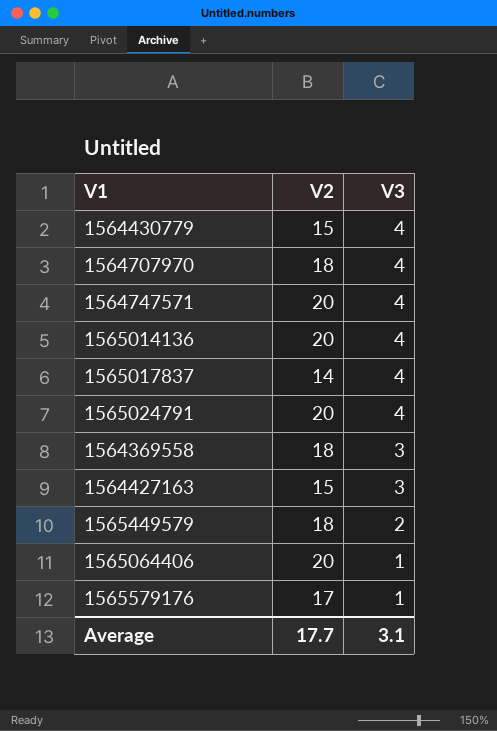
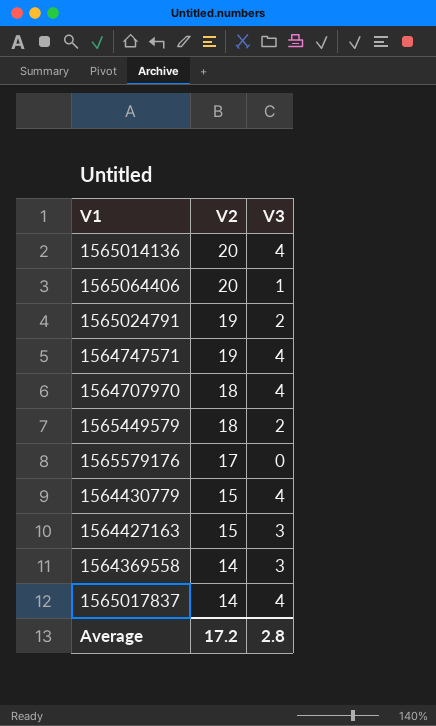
row order: V3 descending -> V2 descending
1565024791 | V2: 20 -> 19
1565024791 | V3: 4 -> 2
1564747571 | V2: 20 -> 19
1565579176 | V3: 1 -> 0
1564369558 | V2: 18 -> 14
Average | V2: 17.7 -> 17.2
Average | V3: 3.1 -> 2.8

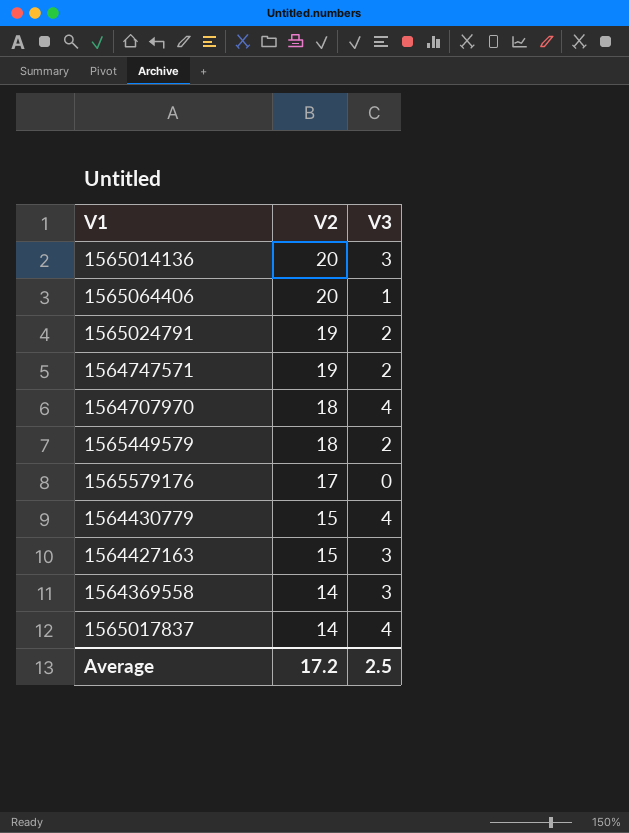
1565014136 | V3: 4 -> 3
1564747571 | V3: 4 -> 2
Average | V3: 2.8 -> 2.5

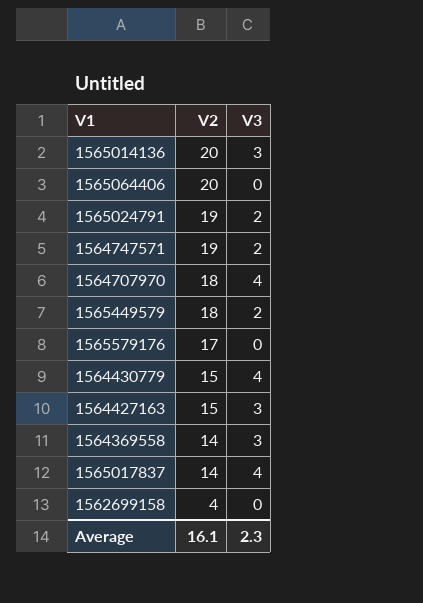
1565064406 | V3: 1 -> 0
row 1562699158: none -> 4 | 0
Average | V2: 17.2 -> 16.1
Average | V3: 2.5 -> 2.3

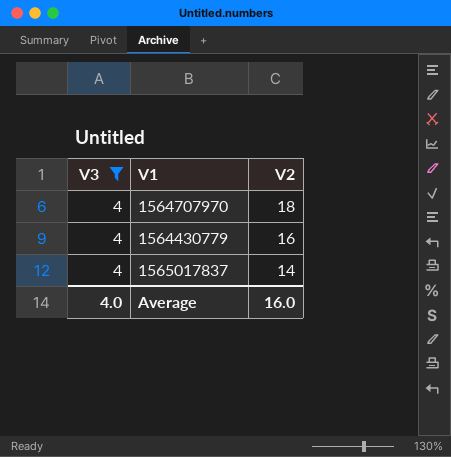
filter: none -> V3 = 4
column V3 | position: 3 -> 1
1564430779 | V2: 15 -> 16
Average | V3: 2.3 -> 4.0
Average | V2: 16.1 -> 16.0

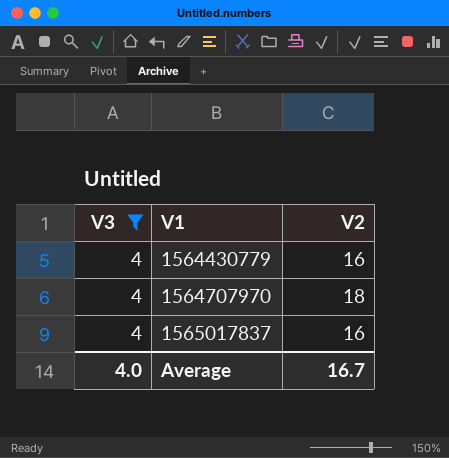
row order: V2 descending -> V1 ascending
1565017837 | V2: 14 -> 16
Average | V2: 16.0 -> 16.7

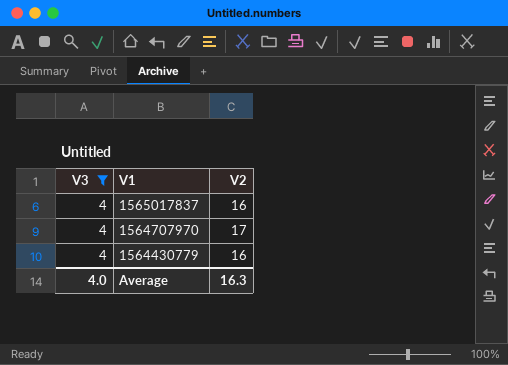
row order: V1 ascending -> V1 descending
1564707970 | V2: 18 -> 17
Average | V2: 16.7 -> 16.3

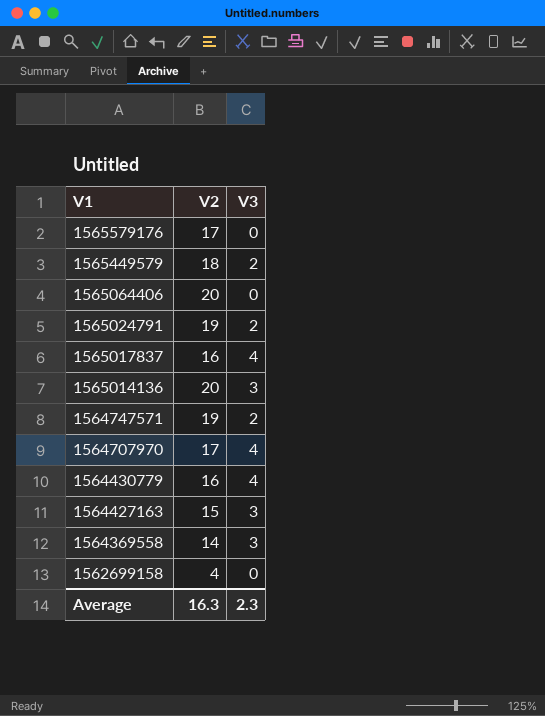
filter: V3 = 4 -> none
column V3 | position: 1 -> 3
Average | V3: 4.0 -> 2.3

